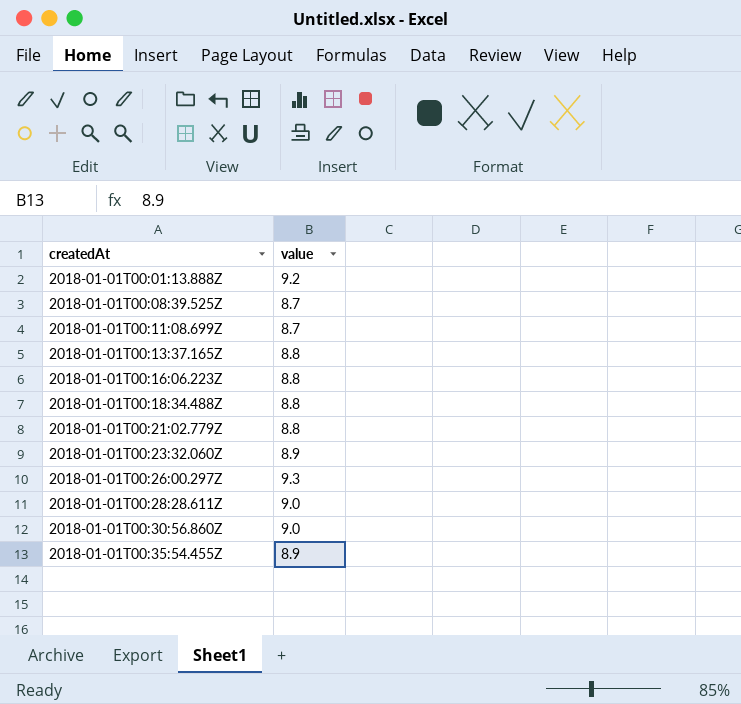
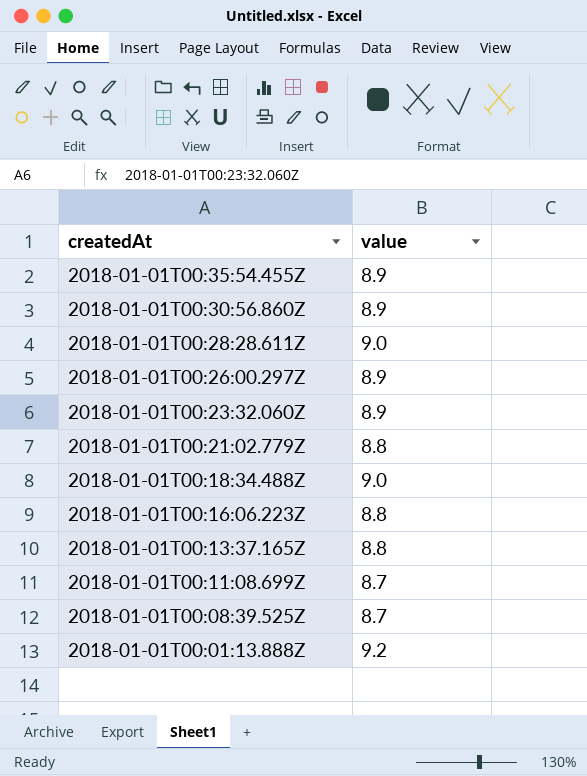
row order: createdAt ascending -> createdAt descending
2018-01-01T00:30:56.860Z | value: 9.0 -> 8.9
2018-01-01T00:26:00.297Z | value: 9.3 -> 8.9
2018-01-01T00:18:34.488Z | value: 8.8 -> 9.0

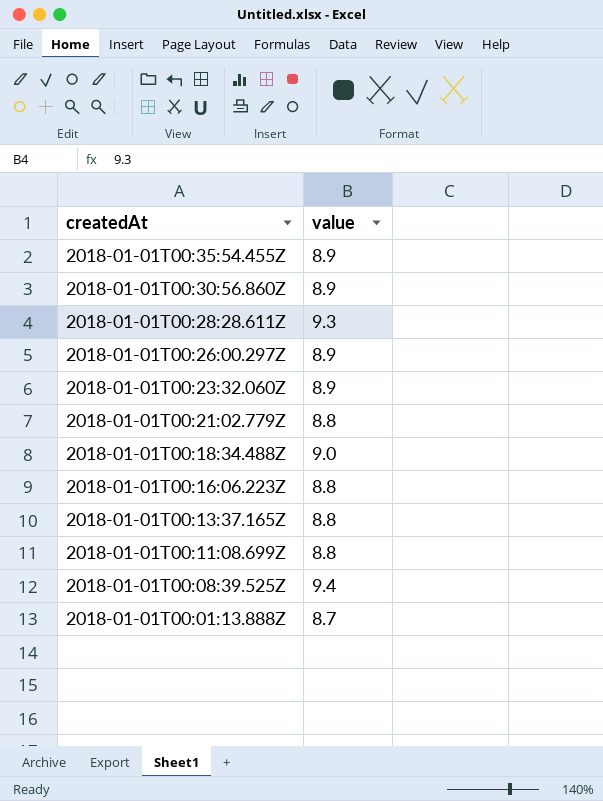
2018-01-01T00:28:28.611Z | value: 9.0 -> 9.3
2018-01-01T00:11:08.699Z | value: 8.7 -> 8.8
2018-01-01T00:08:39.525Z | value: 8.7 -> 9.4
2018-01-01T00:01:13.888Z | value: 9.2 -> 8.7

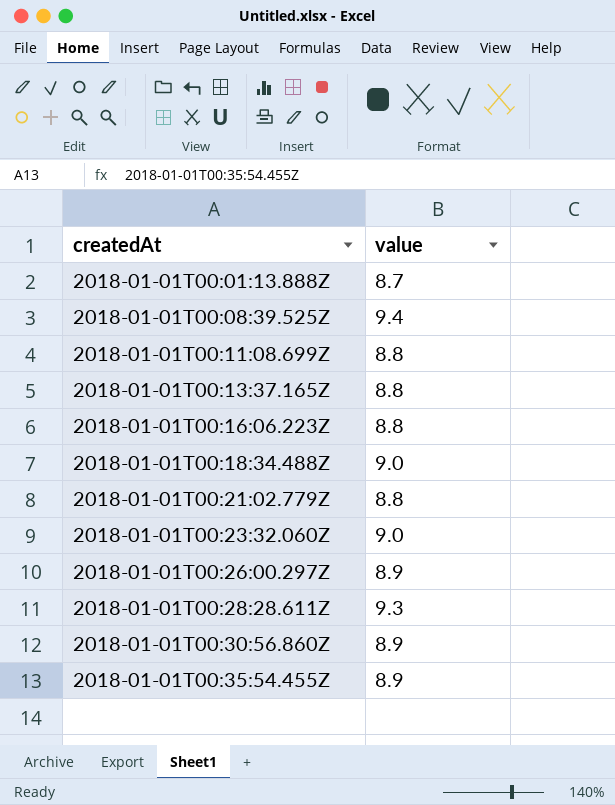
row order: createdAt descending -> createdAt ascending
2018-01-01T00:23:32.060Z | value: 8.9 -> 9.0

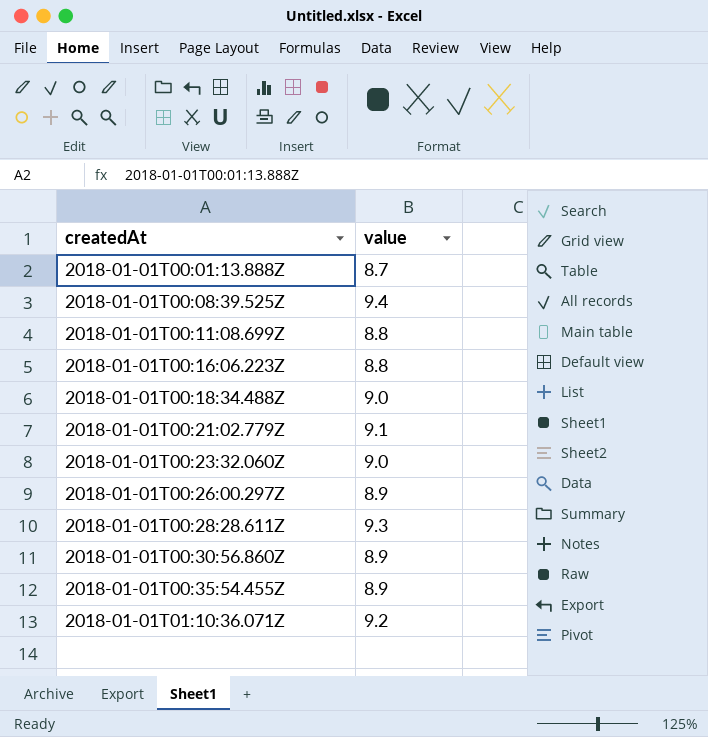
row 2018-01-01T00:13:37.165Z: 8.8 -> none
2018-01-01T00:21:02.779Z | value: 8.8 -> 9.1
row 2018-01-01T01:10:36.071Z: none -> 9.2

